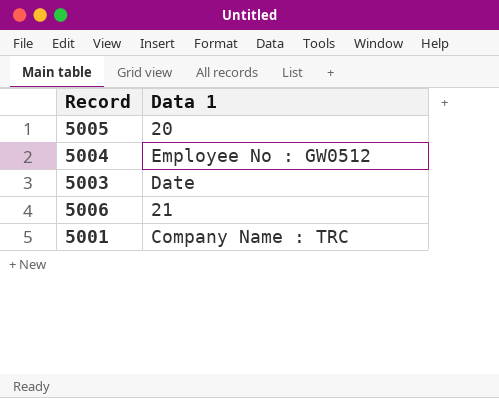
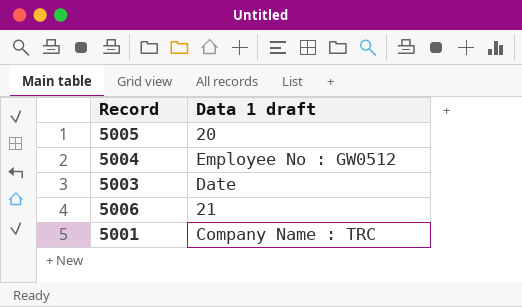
column name: Data 1 -> Data 1 draft

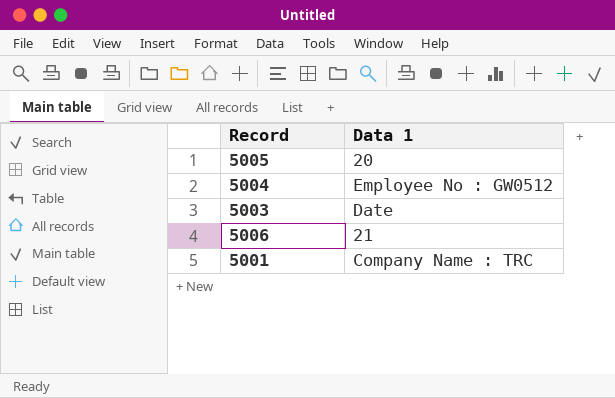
column name: Data 1 draft -> Data 1

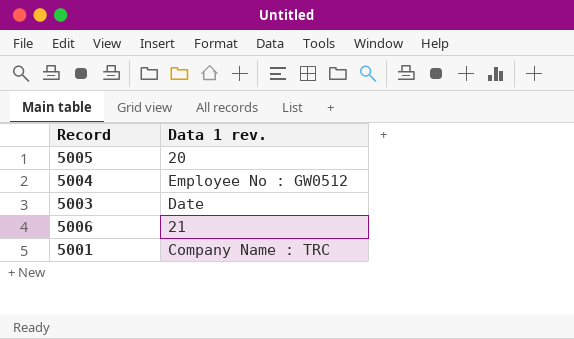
column name: Data 1 -> Data 1 rev.

